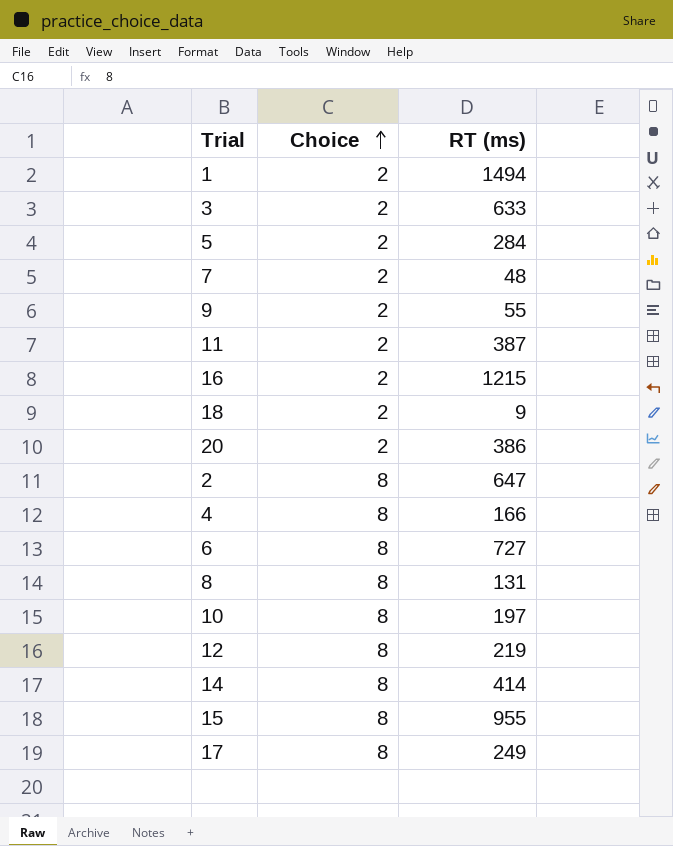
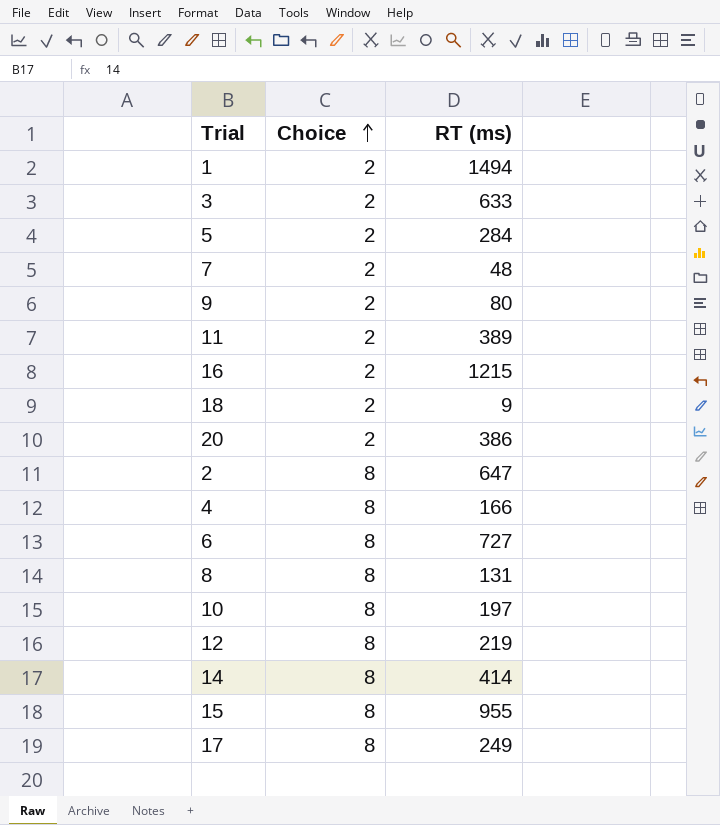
9 | RT (ms): 55 -> 80
11 | RT (ms): 387 -> 389

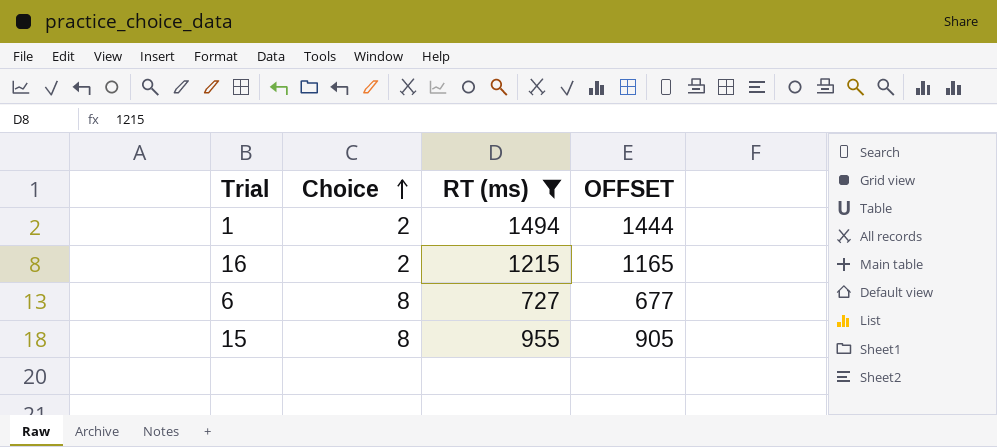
filter: none -> RT (ms) >= 727
column OFFSET | formula: none -> [RT (ms)] - 50

